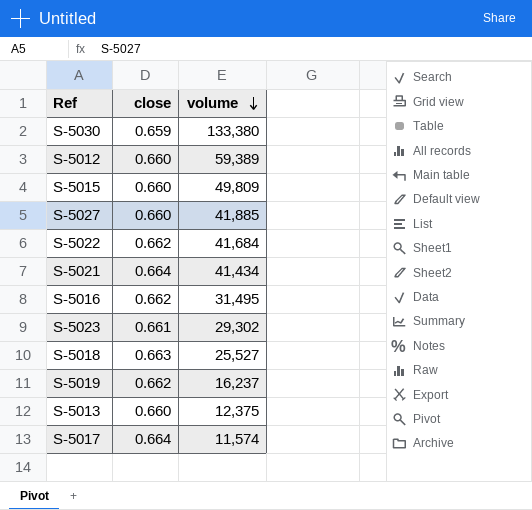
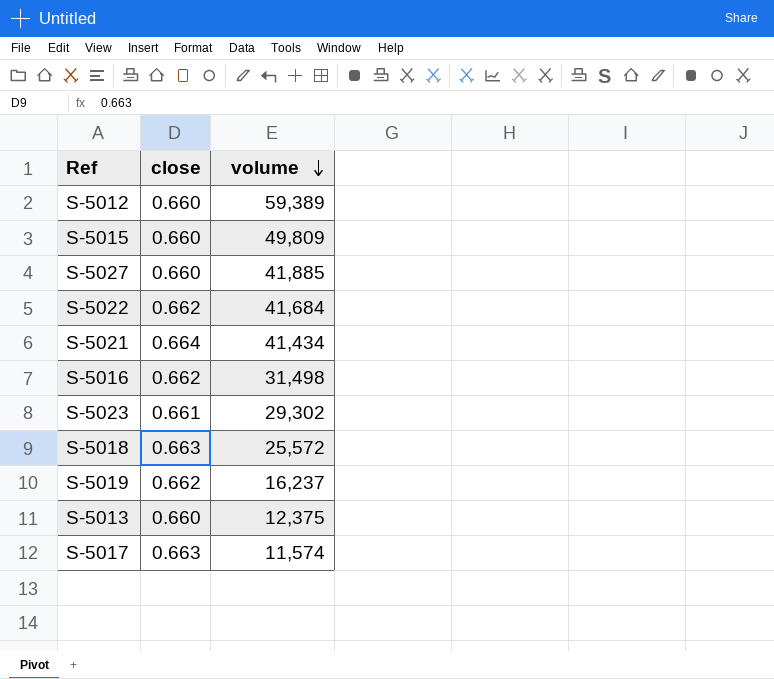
row S-5030: 0.659 | 133,380 -> none
S-5016 | volume: 31,495 -> 31,498
S-5018 | volume: 25,527 -> 25,572
S-5017 | close: 0.664 -> 0.663

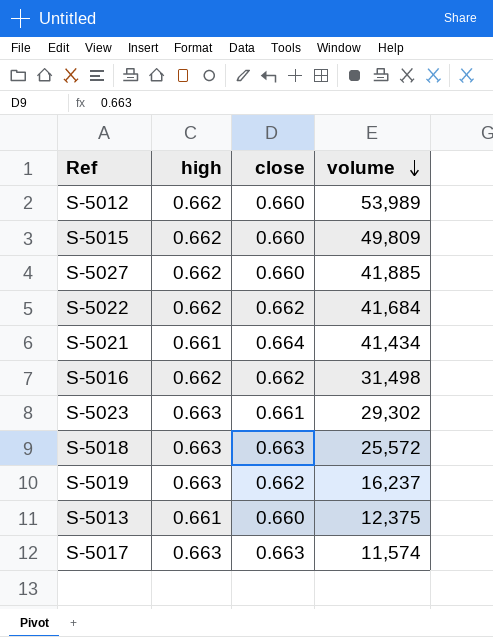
column high | position: none -> 2
S-5012 | volume: 59,389 -> 53,989

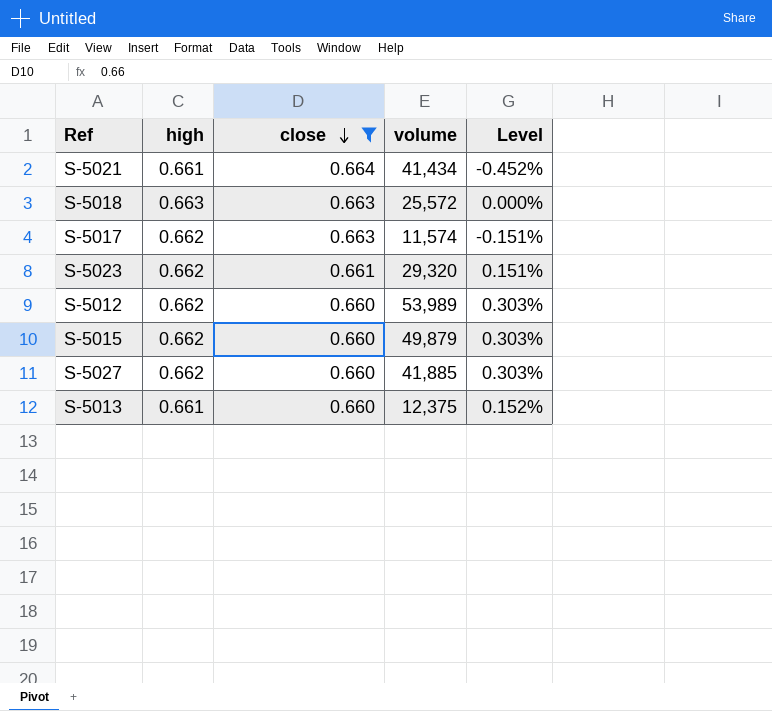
filter: none -> close != 0.662
row order: volume descending -> close descending
column Level | formula: none -> ([high] - [close]) / [close]
S-5017 | high: 0.663 -> 0.662
S-5023 | high: 0.663 -> 0.662
S-5023 | volume: 29,302 -> 29,320
S-5015 | volume: 49,809 -> 49,879

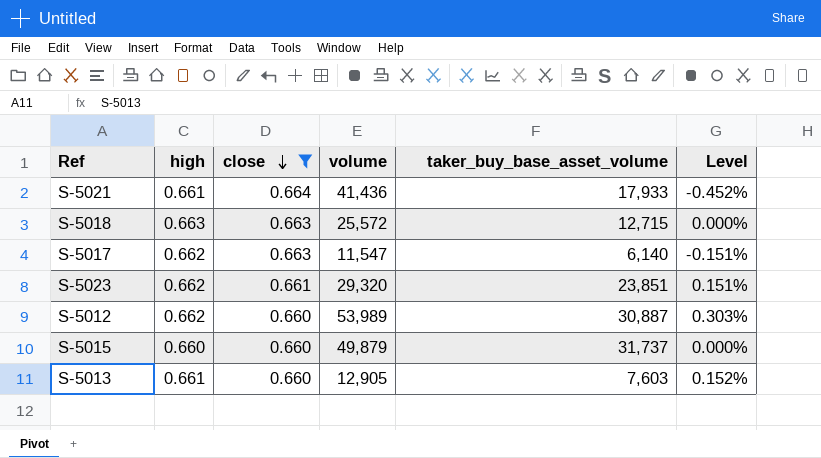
column taker_buy_base_asset_volume | position: none -> 5
row S-5027: 0.662 | 0.660 | 41,885 | 0.303% -> none
S-5021 | volume: 41,434 -> 41,436
S-5017 | volume: 11,574 -> 11,547
S-5015 | high: 0.662 -> 0.660
S-5015 | Level: 0.303% -> 0.000%
S-5013 | volume: 12,375 -> 12,905

